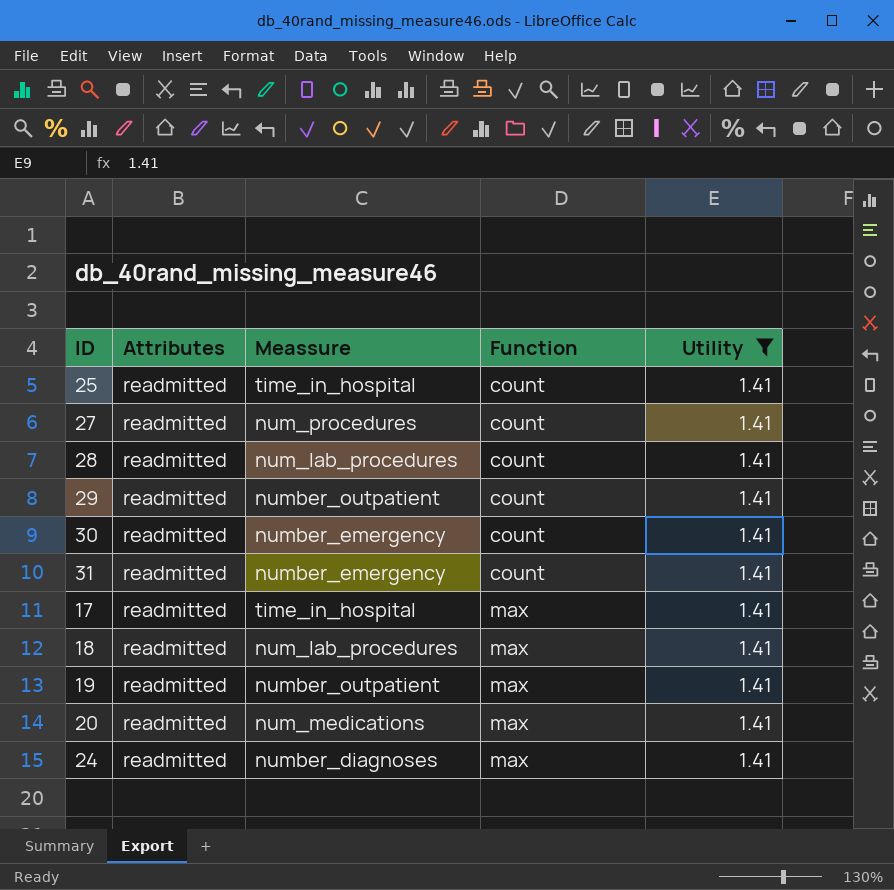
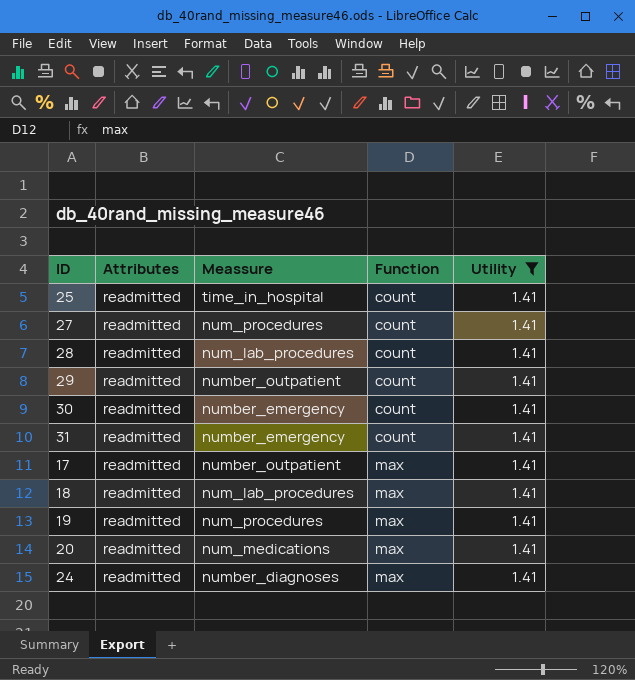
17 | Meassure: time_in_hospital -> number_outpatient
19 | Meassure: number_outpatient -> num_procedures

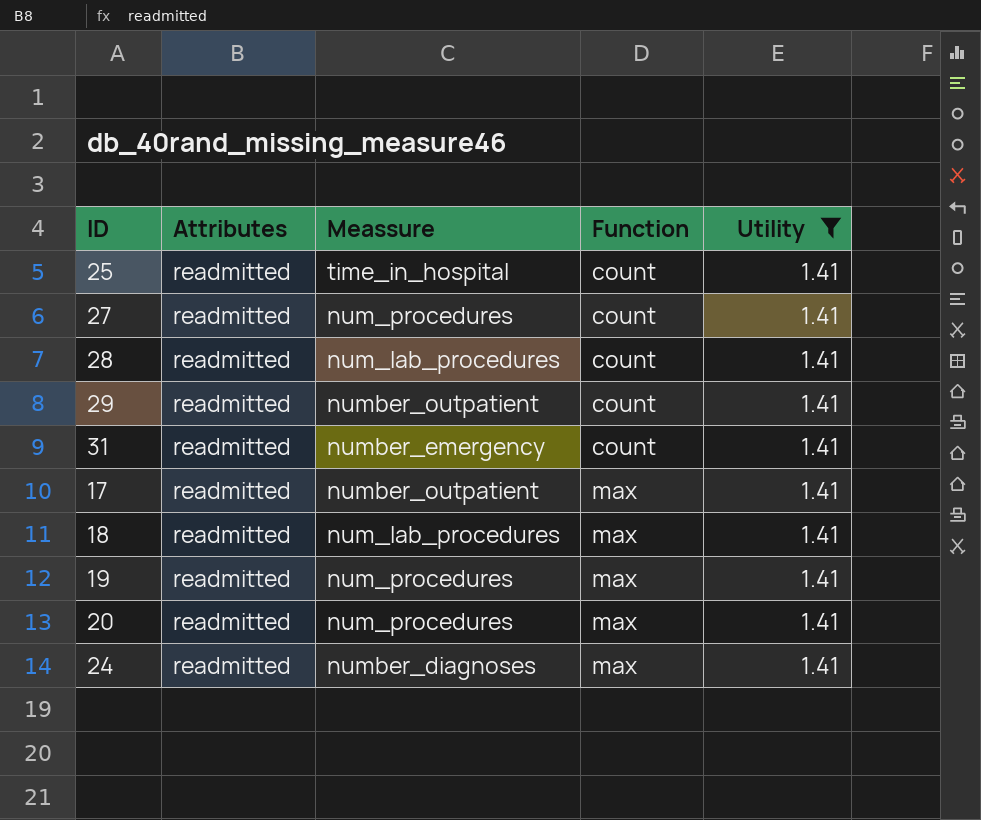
row 30: readmitted | number_emergency | count | 1.41 -> none
20 | Meassure: num_medications -> num_procedures

